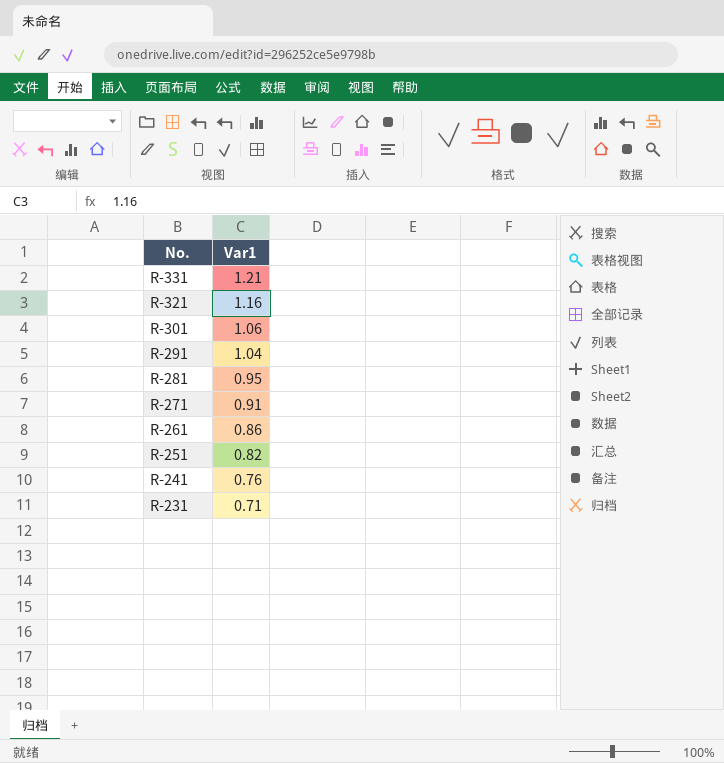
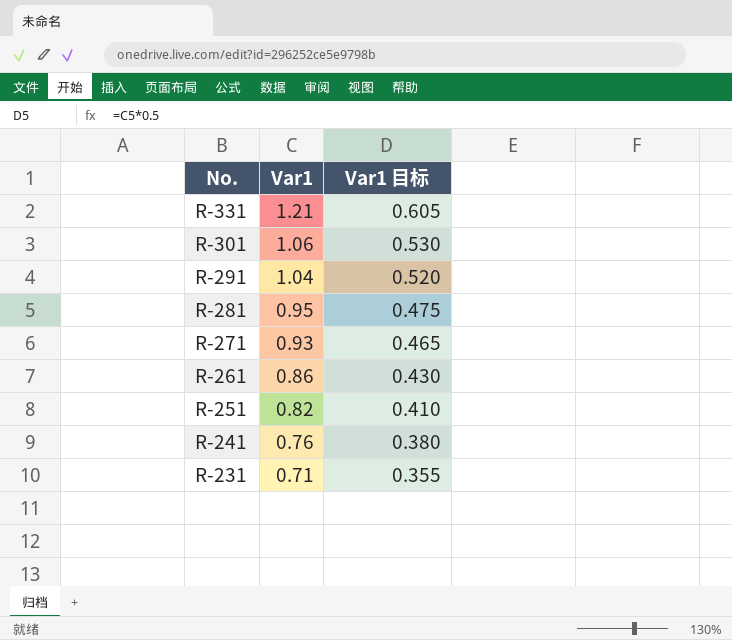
column Var1 目标 | formula: none -> [Var1] * 0.5
row R-321: 1.16 -> none
R-271 | Var1: 0.91 -> 0.93

